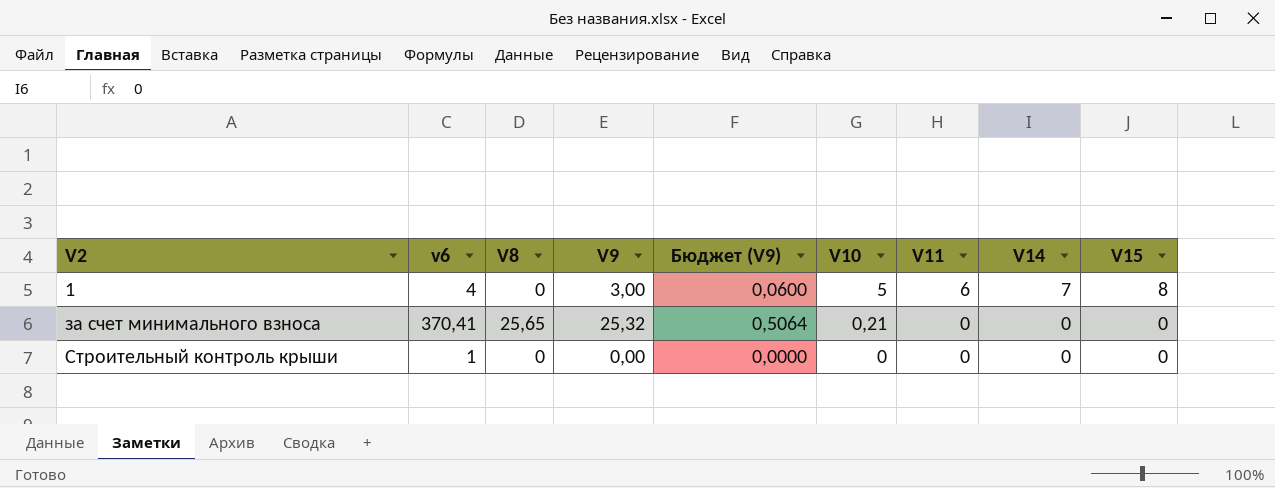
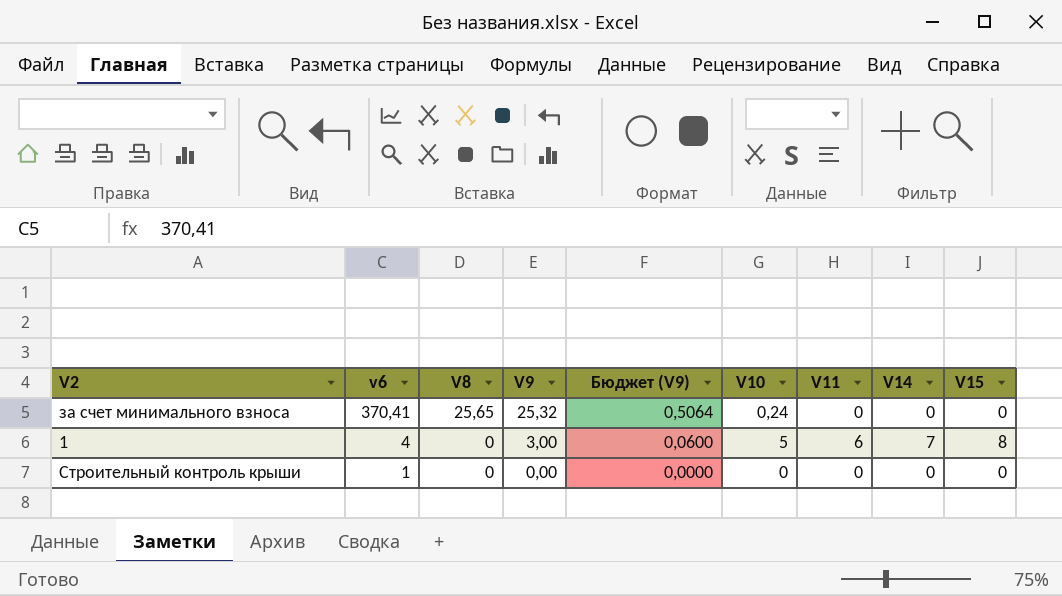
row order: V2 ascending -> v6 descending
за счет минимального взноса | V10: 0,21 -> 0,24

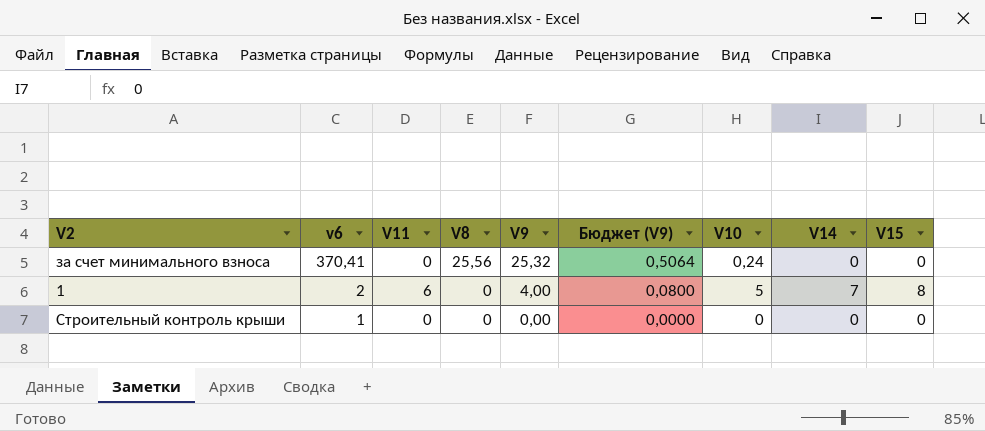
column V11 | position: 7 -> 3
за счет минимального взноса | V8: 25,65 -> 25,56
1 | v6: 4 -> 2
1 | V9: 3,00 -> 4,00
1 | Бюджет (V9): 0,0600 -> 0,0800

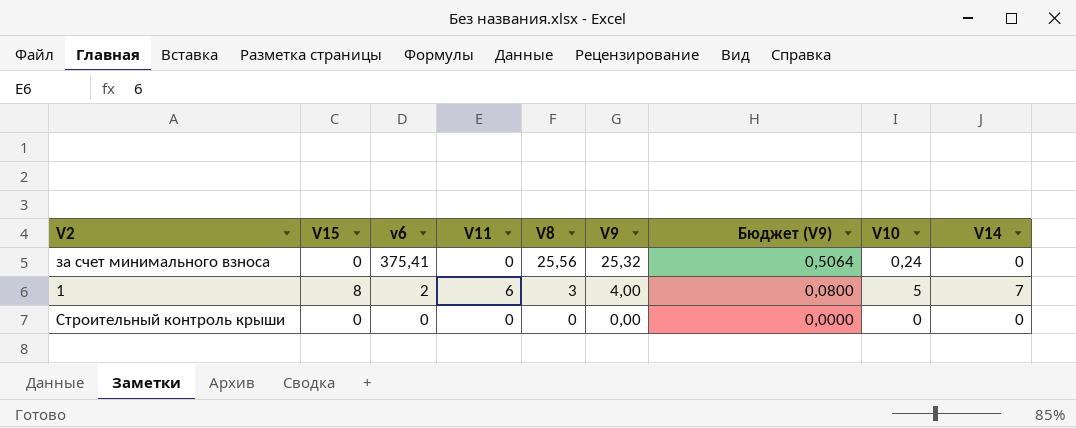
column V15 | position: 9 -> 2
за счет минимального взноса | v6: 370,41 -> 375,41
1 | V8: 0 -> 3
Строительный контроль крыши | v6: 1 -> 0

